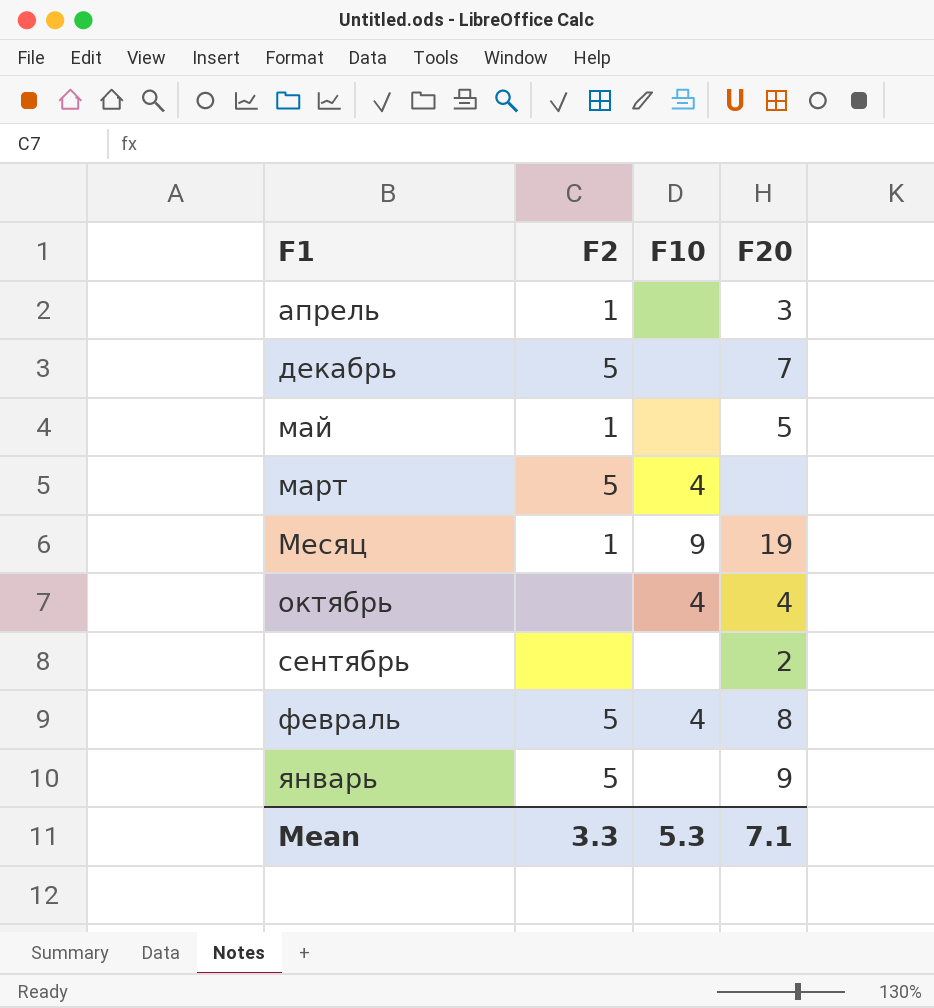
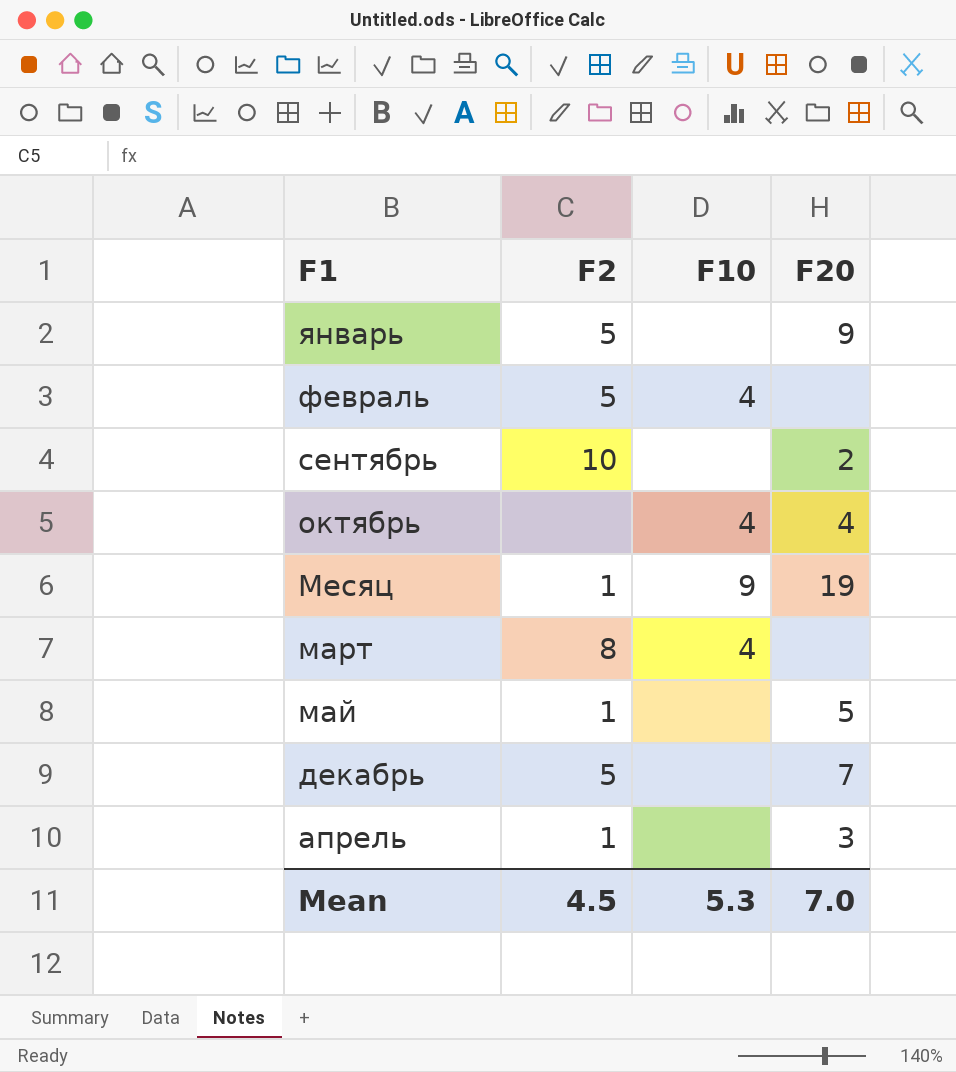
row order: F1 ascending -> F1 descending
февраль | F20: 8 -> none
сентябрь | F2: none -> 10
март | F2: 5 -> 8
Mean | F2: 3.3 -> 4.5
Mean | F20: 7.1 -> 7.0

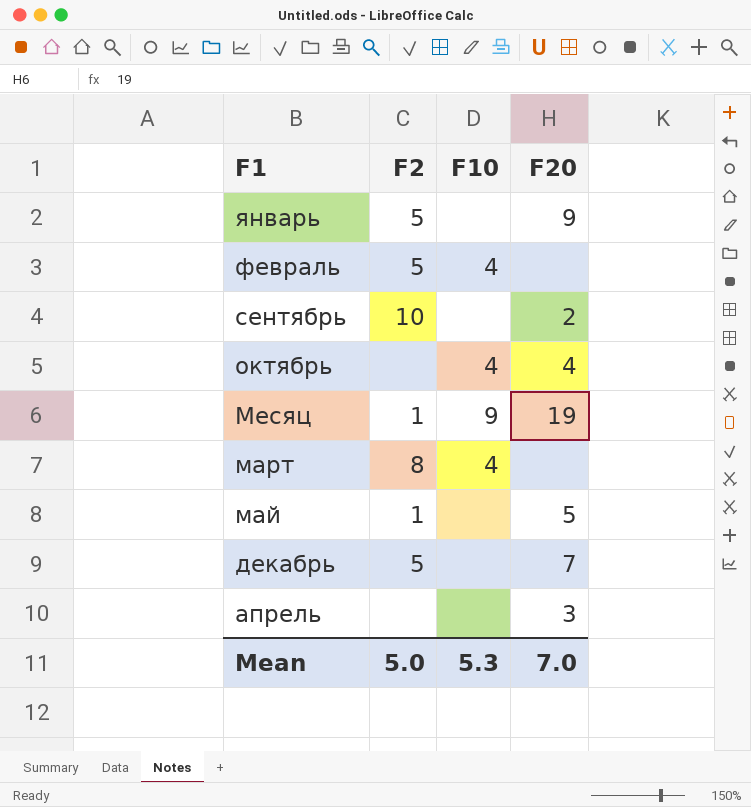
апрель | F2: 1 -> none
Mean | F2: 4.5 -> 5.0

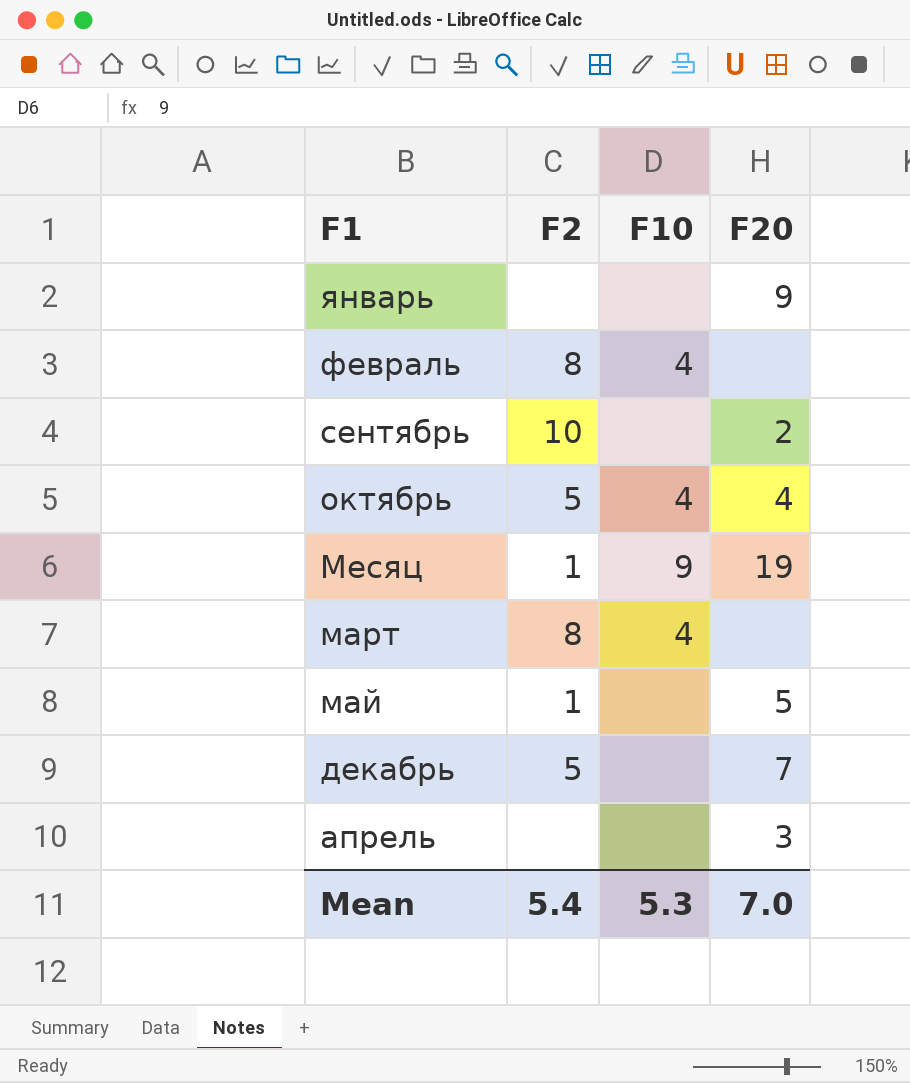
январь | F2: 5 -> none
февраль | F2: 5 -> 8
октябрь | F2: none -> 5
Mean | F2: 5.0 -> 5.4

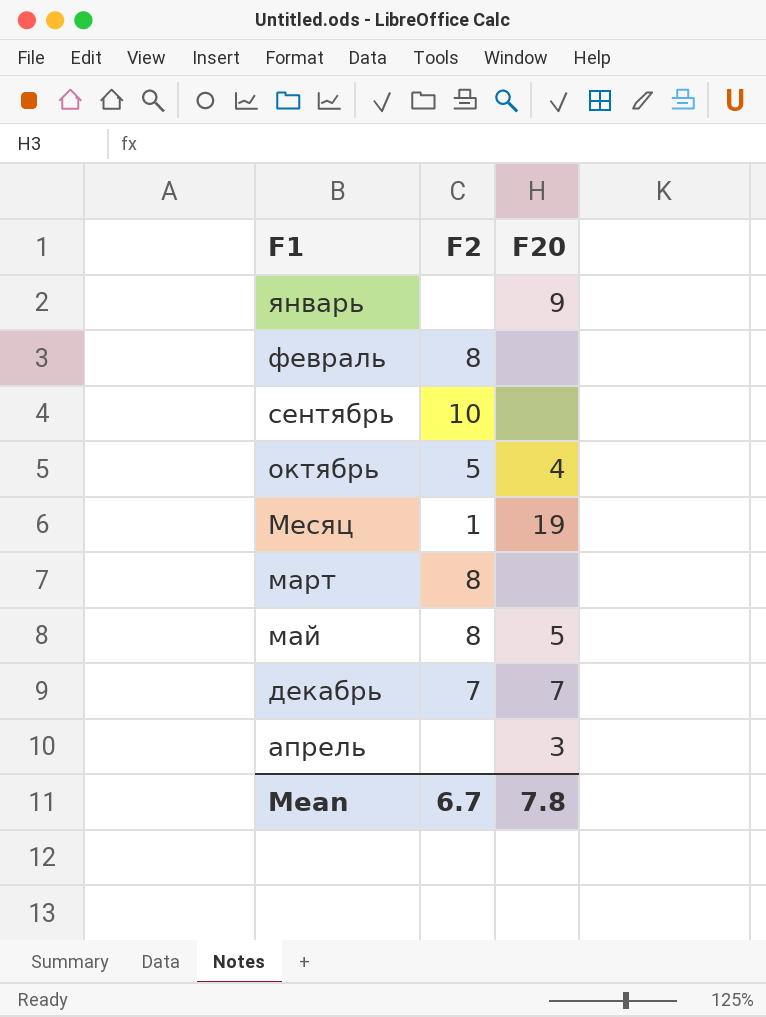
column F10 | position: 3 -> none
сентябрь | F20: 2 -> none
май | F2: 1 -> 8
декабрь | F2: 5 -> 7
Mean | F2: 5.4 -> 6.7
Mean | F20: 7.0 -> 7.8

